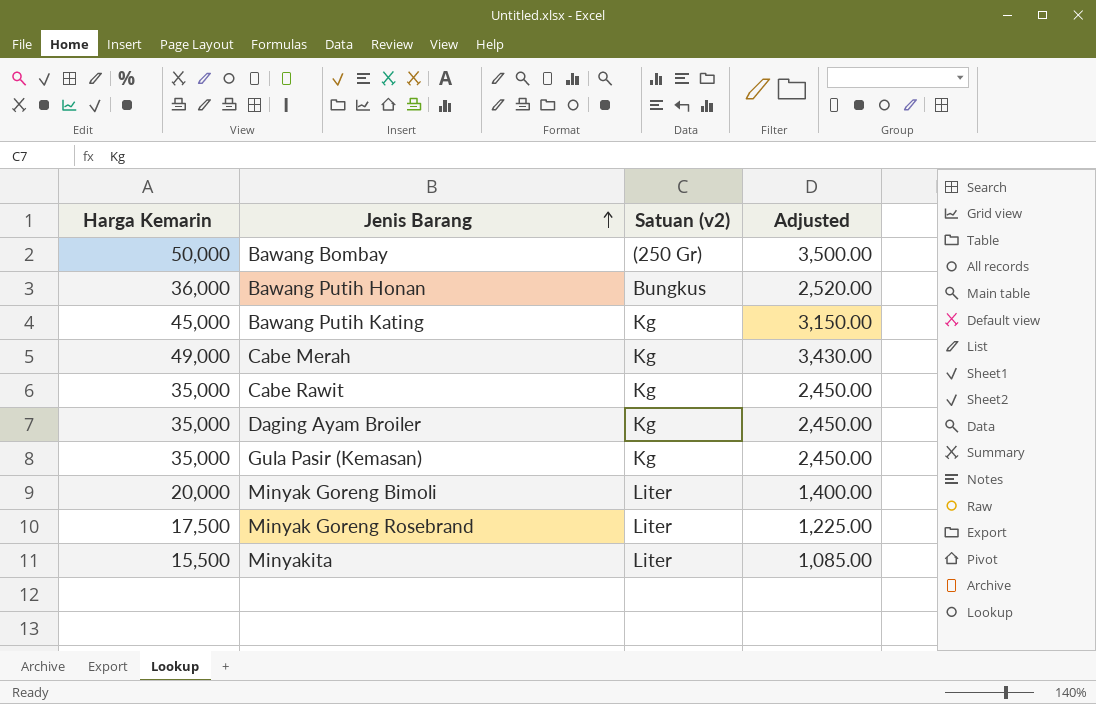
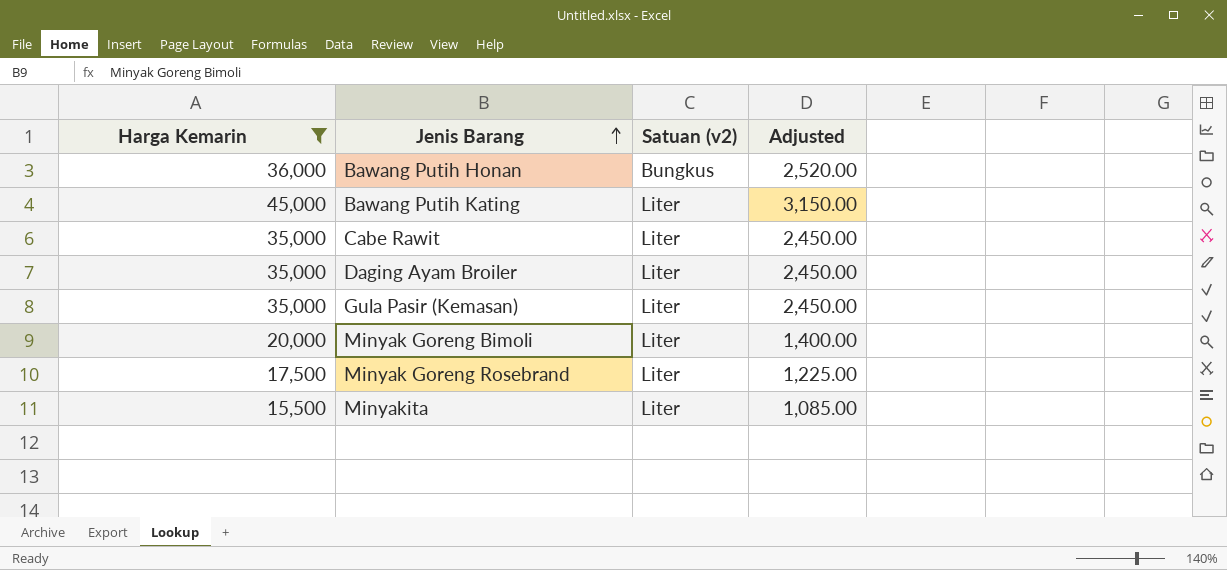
filter: none -> Harga Kemarin <= 45,000
Bawang Putih Kating | Satuan (v2): Kg -> Liter
Cabe Rawit | Satuan (v2): Kg -> Liter
Daging Ayam Broiler | Satuan (v2): Kg -> Liter
Gula Pasir (Kemasan) | Satuan (v2): Kg -> Liter

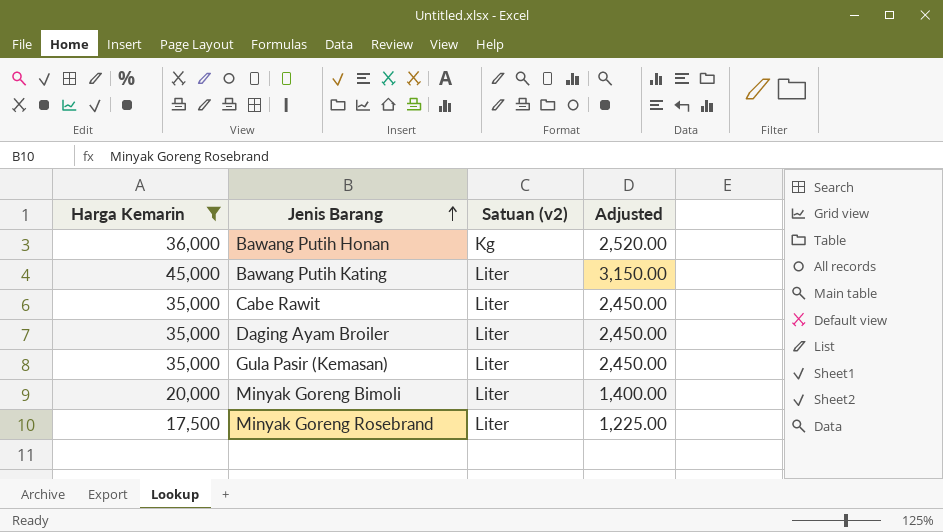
row Minyakita: 15,500 | Liter | 1,085.00 -> none
Bawang Putih Honan | Satuan (v2): Bungkus -> Kg

